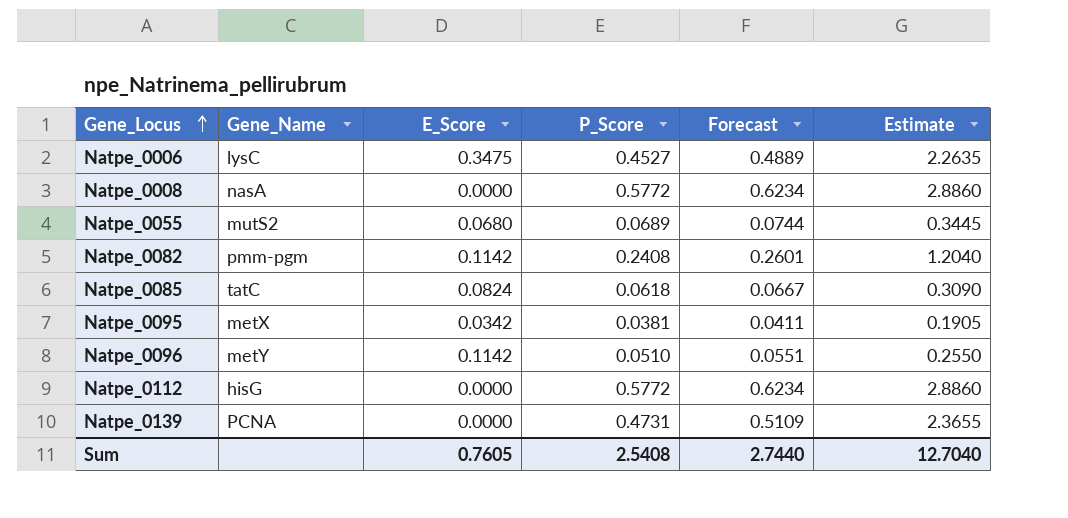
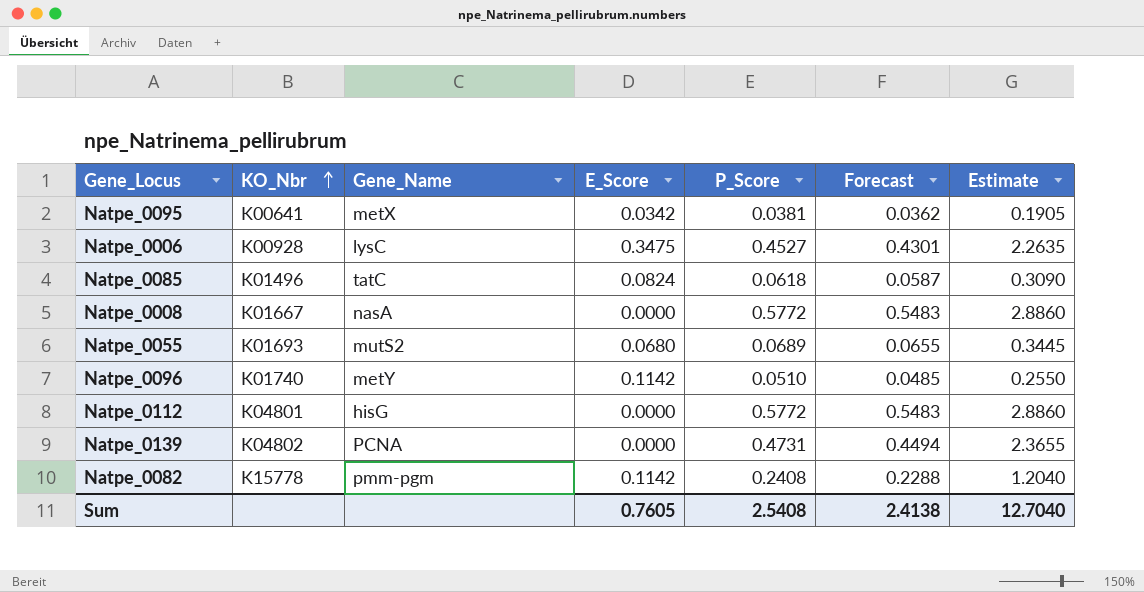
row order: Gene_Locus ascending -> KO_Nbr ascending
column KO_Nbr | position: none -> 2
column Forecast | formula: [P_Score] * 1.08 -> [P_Score] * 0.95
Sum | Forecast: 2.7440 -> 2.4138

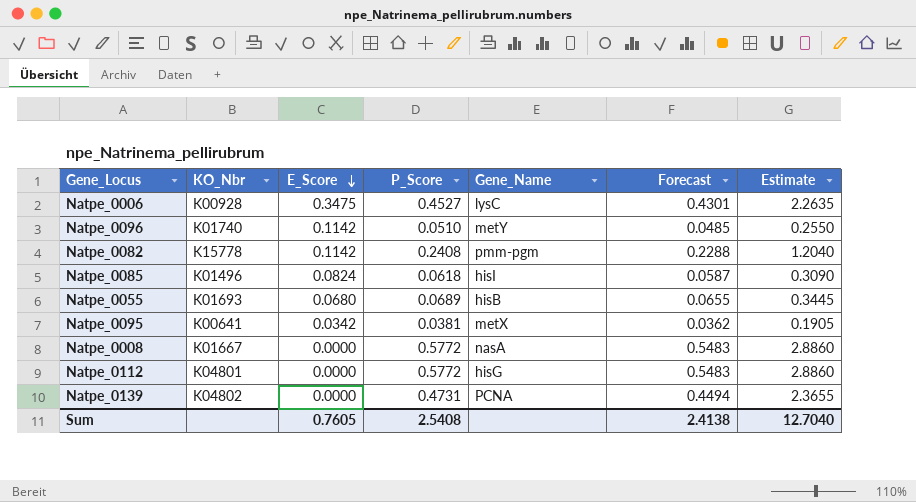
row order: KO_Nbr ascending -> E_Score descending
column Gene_Name | position: 3 -> 5
Natpe_0085 | Gene_Name: tatC -> hisI
Natpe_0055 | Gene_Name: mutS2 -> hisB

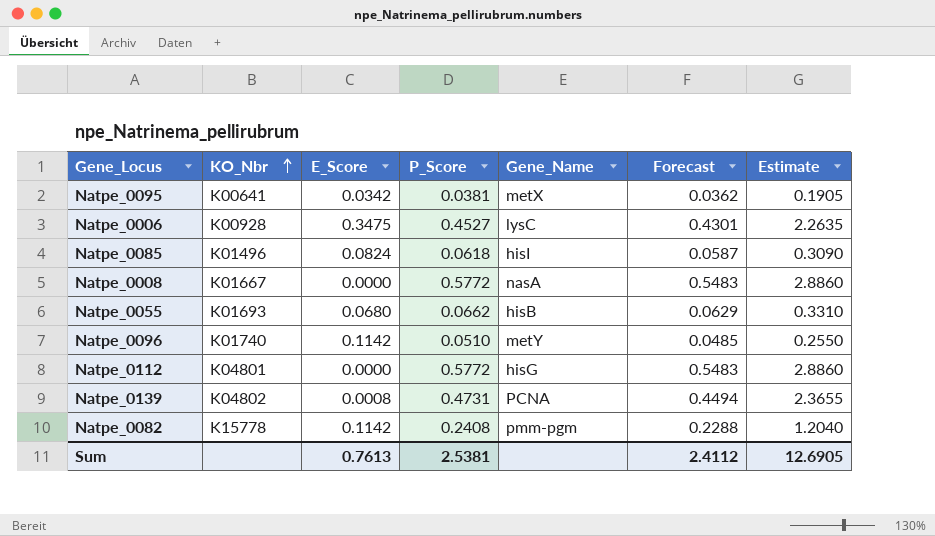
row order: E_Score descending -> KO_Nbr ascending
Natpe_0055 | P_Score: 0.0689 -> 0.0662
Natpe_0055 | Forecast: 0.0655 -> 0.0629
Natpe_0055 | Estimate: 0.3445 -> 0.3310
Natpe_0139 | E_Score: 0.0000 -> 0.0008
Sum | E_Score: 0.7605 -> 0.7613
Sum | P_Score: 2.5408 -> 2.5381
Sum | Forecast: 2.4138 -> 2.4112
Sum | Estimate: 12.7040 -> 12.6905

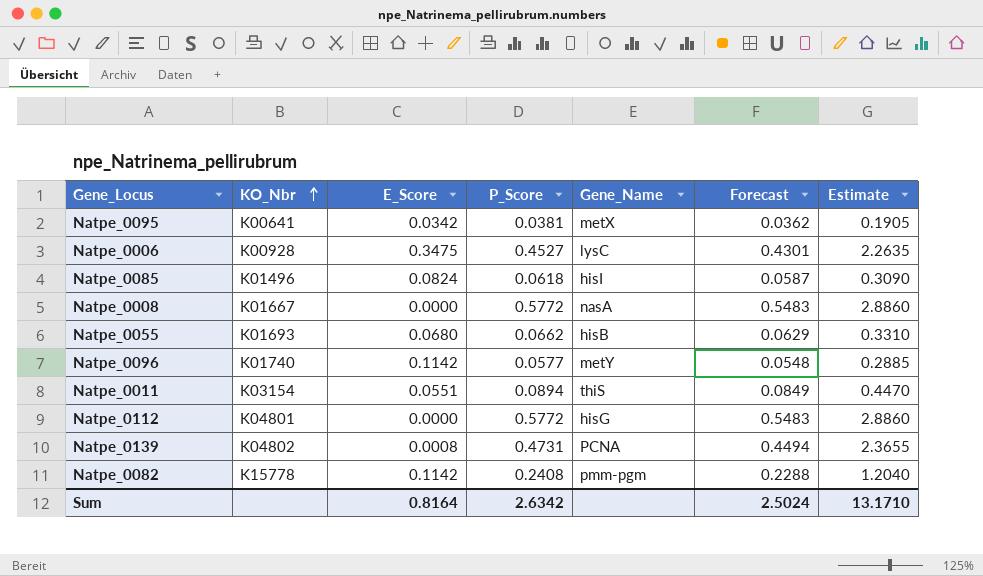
Natpe_0096 | P_Score: 0.0510 -> 0.0577
Natpe_0096 | Forecast: 0.0485 -> 0.0548
Natpe_0096 | Estimate: 0.2550 -> 0.2885
row Natpe_0011: none -> K03154 | 0.0551 | 0.0894 | thiS | 0.0849 | 0.4470
Sum | E_Score: 0.7613 -> 0.8164
Sum | P_Score: 2.5381 -> 2.6342
Sum | Forecast: 2.4112 -> 2.5024
Sum | Estimate: 12.6905 -> 13.1710

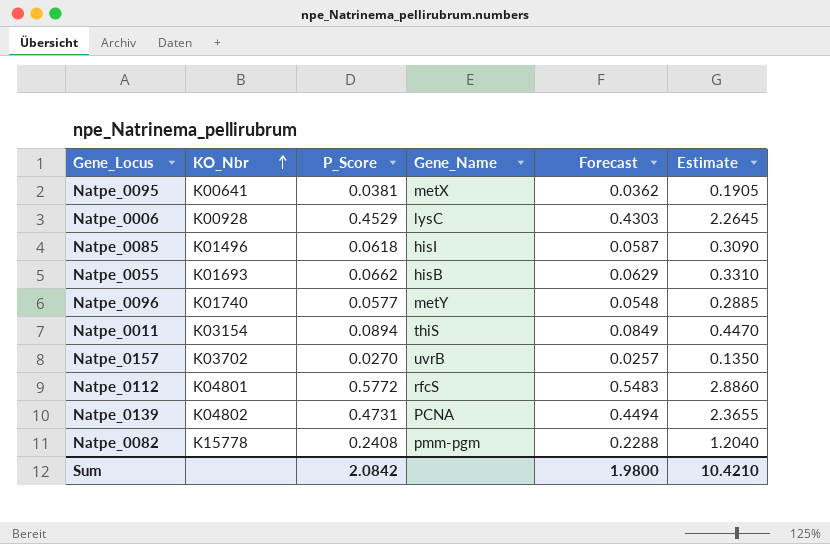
column E_Score | position: 3 -> none
row Natpe_0008: K01667 | 0.0000 | 0.5772 | nasA | 0.5483 | 2.8860 -> none
Natpe_0006 | P_Score: 0.4527 -> 0.4529
Natpe_0006 | Forecast: 0.4301 -> 0.4303
Natpe_0006 | Estimate: 2.2635 -> 2.2645
row Natpe_0157: none -> K03702 | 0.0270 | uvrB | 0.0257 | 0.1350
Natpe_0112 | Gene_Name: hisG -> rfcS
Sum | P_Score: 2.6342 -> 2.0842
Sum | Forecast: 2.5024 -> 1.9800
Sum | Estimate: 13.1710 -> 10.4210

